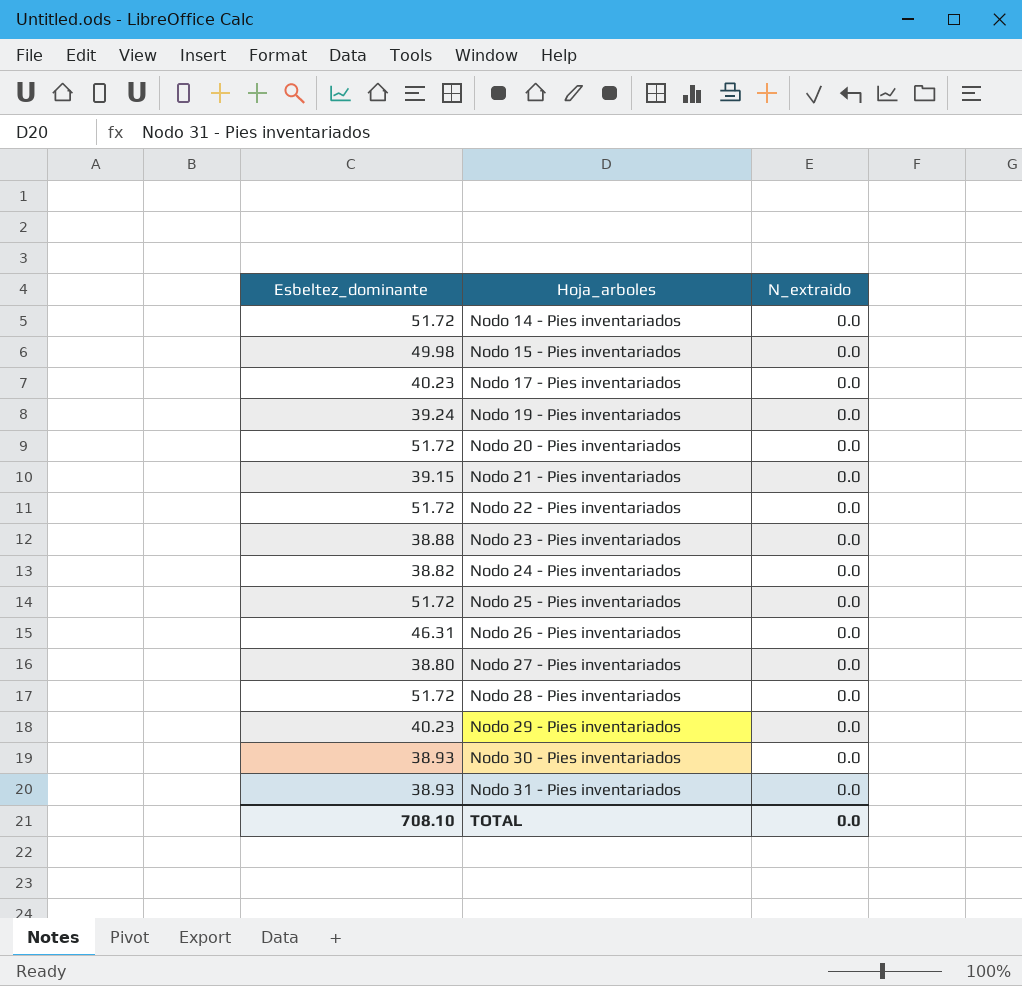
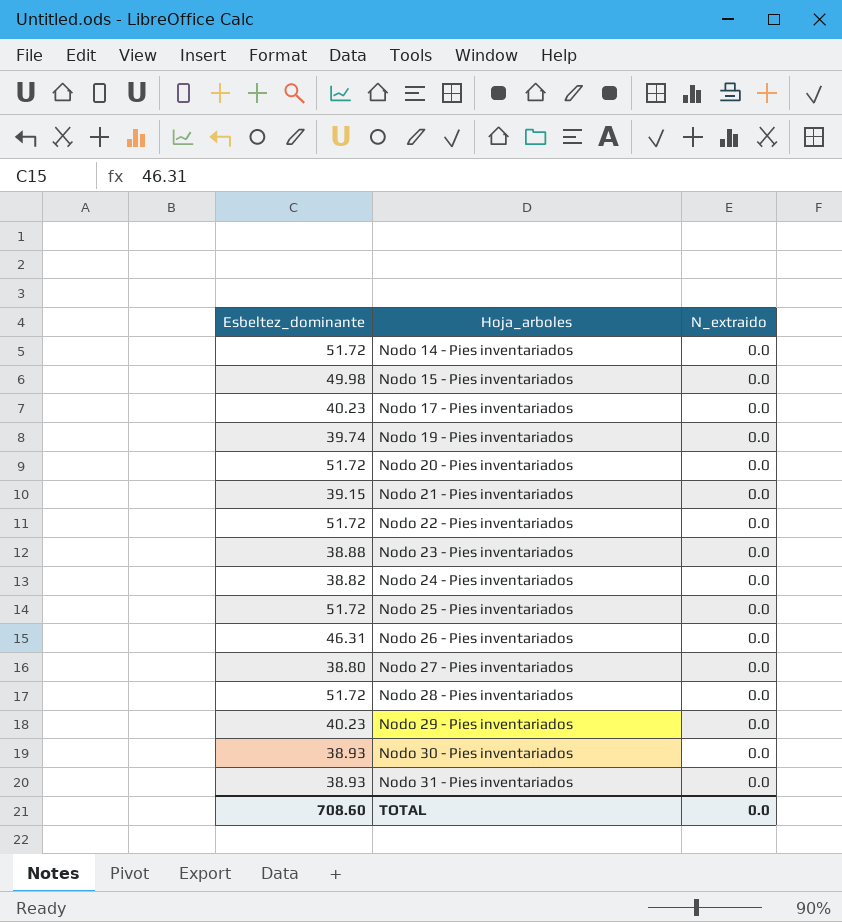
Nodo 19 - Pies inventariados | Esbeltez_dominante: 39.24 -> 39.74
TOTAL | Esbeltez_dominante: 708.10 -> 708.60

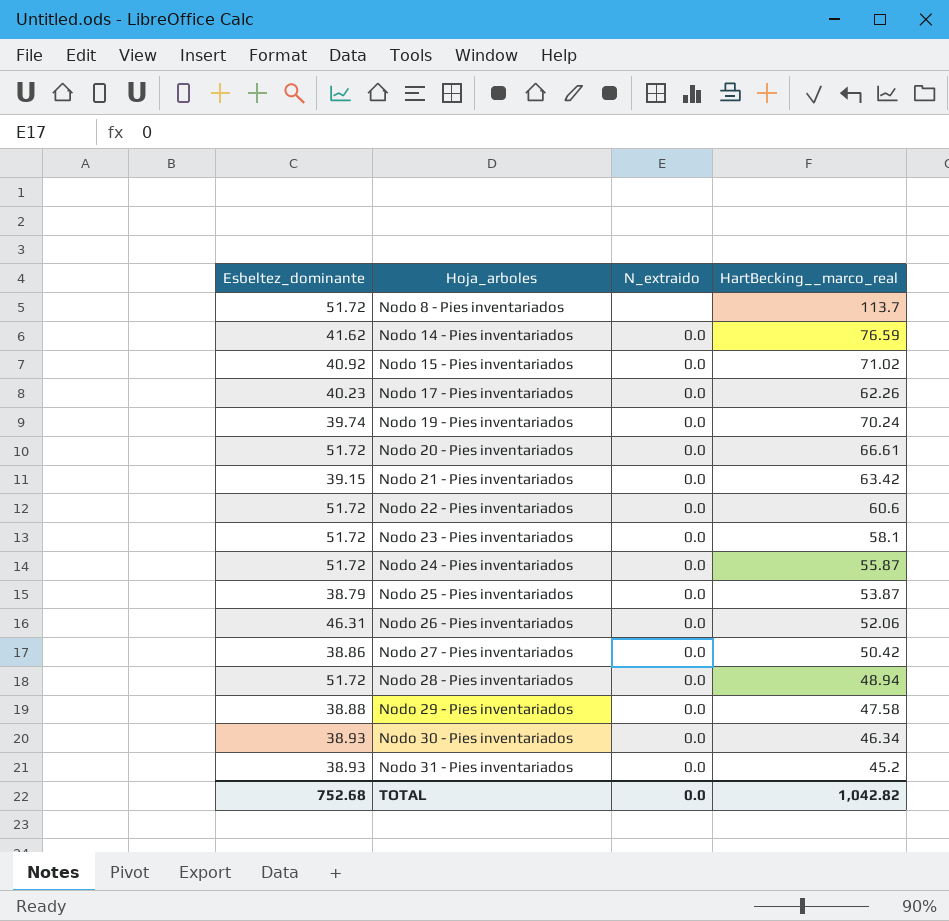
column HartBecking__marco_real | position: none -> 4
row Nodo 8 - Pies inventariados: none -> 51.72 | none | 113.7
Nodo 14 - Pies inventariados | Esbeltez_dominante: 51.72 -> 41.62
Nodo 15 - Pies inventariados | Esbeltez_dominante: 49.98 -> 40.92
Nodo 23 - Pies inventariados | Esbeltez_dominante: 38.88 -> 51.72
Nodo 24 - Pies inventariados | Esbeltez_dominante: 38.82 -> 51.72
Nodo 25 - Pies inventariados | Esbeltez_dominante: 51.72 -> 38.79
Nodo 27 - Pies inventariados | Esbeltez_dominante: 38.80 -> 38.86
Nodo 29 - Pies inventariados | Esbeltez_dominante: 40.23 -> 38.88
TOTAL | Esbeltez_dominante: 708.60 -> 752.68

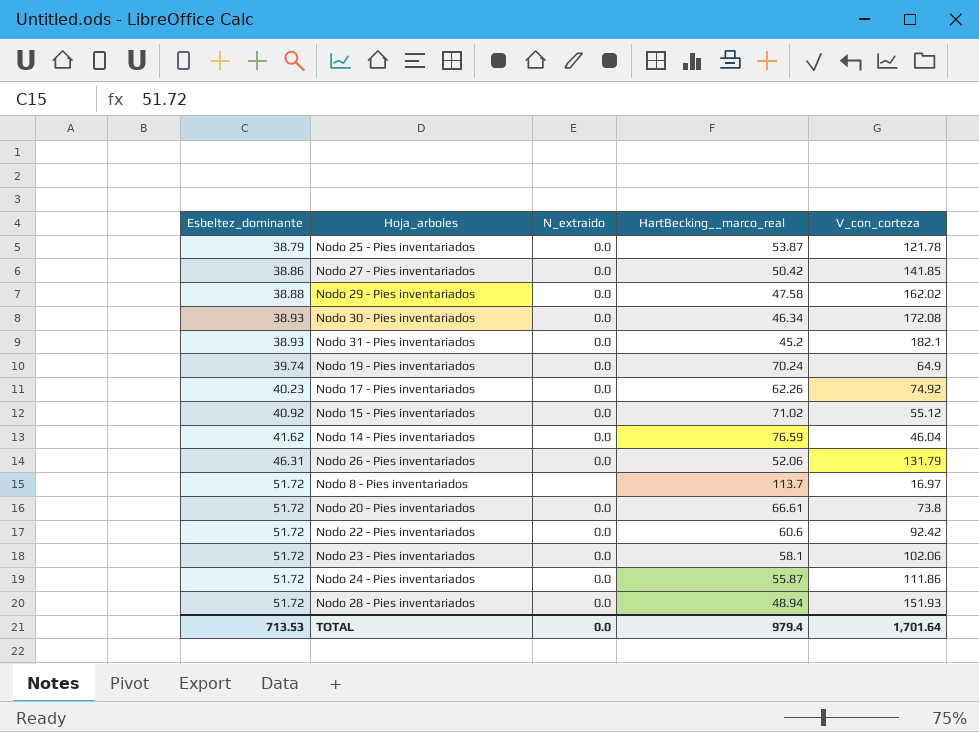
row order: Hoja_arboles ascending -> Esbeltez_dominante ascending
column V_con_corteza | position: none -> 5
row Nodo 21 - Pies inventariados: 39.15 | 0.0 | 63.42 -> none
TOTAL | Esbeltez_dominante: 752.68 -> 713.53
TOTAL | HartBecking__marco_real: 1,042.82 -> 979.4

